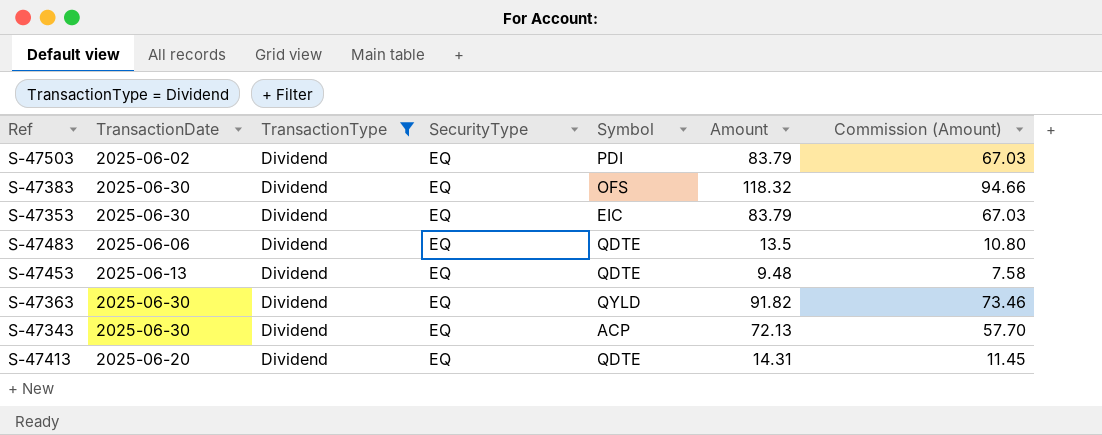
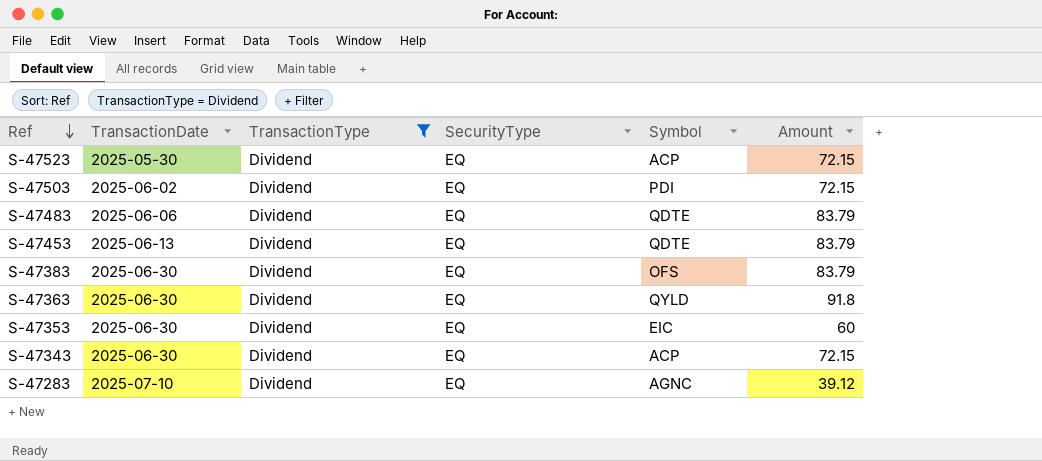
row order: none -> Ref descending
column Commission (Amount) | formula: [Amount] * 0.8 -> none
row S-47413: 2025-06-20 | Dividend | EQ | QDTE | 14.31 | 11.45 -> none
row S-47523: none -> 2025-05-30 | Dividend | EQ | ACP | 72.15
S-47503 | Amount: 83.79 -> 72.15
S-47483 | Amount: 13.5 -> 83.79
S-47453 | Amount: 9.48 -> 83.79
S-47383 | Amount: 118.32 -> 83.79
S-47363 | Amount: 91.82 -> 91.8
S-47353 | Amount: 83.79 -> 60
S-47343 | Amount: 72.13 -> 72.15
row S-47283: none -> 2025-07-10 | Dividend | EQ | AGNC | 39.12

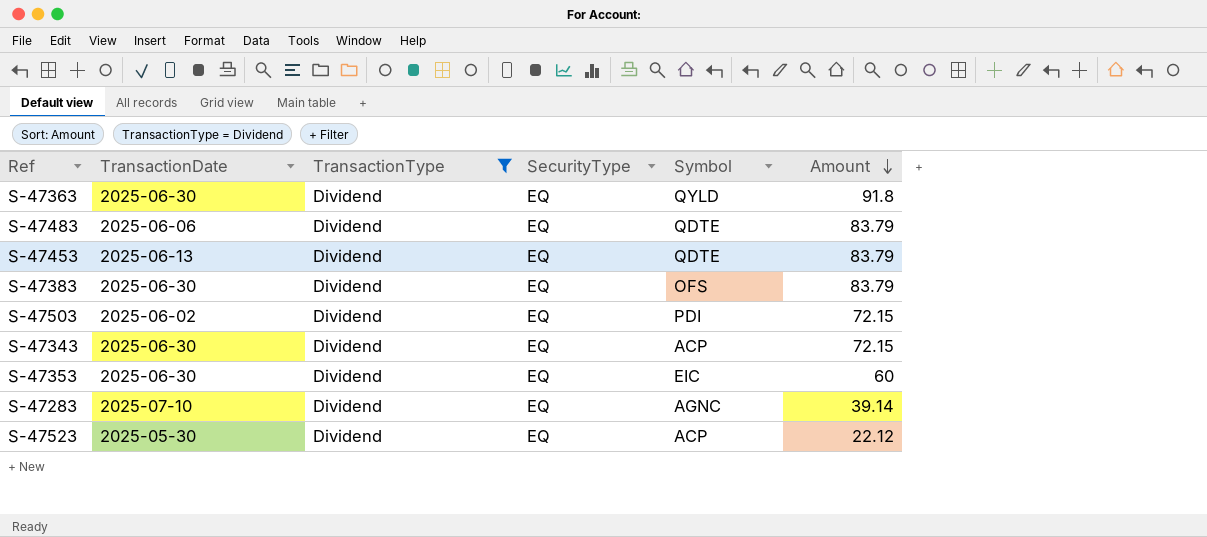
row order: Ref descending -> Amount descending
S-47283 | Amount: 39.12 -> 39.14
S-47523 | Amount: 72.15 -> 22.12

